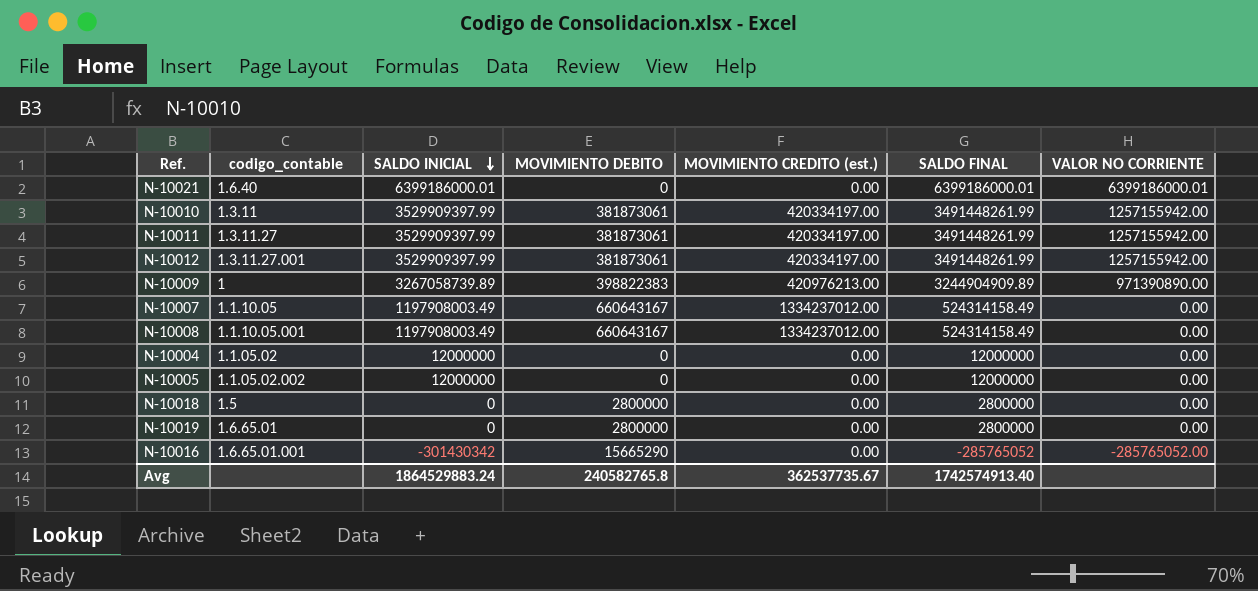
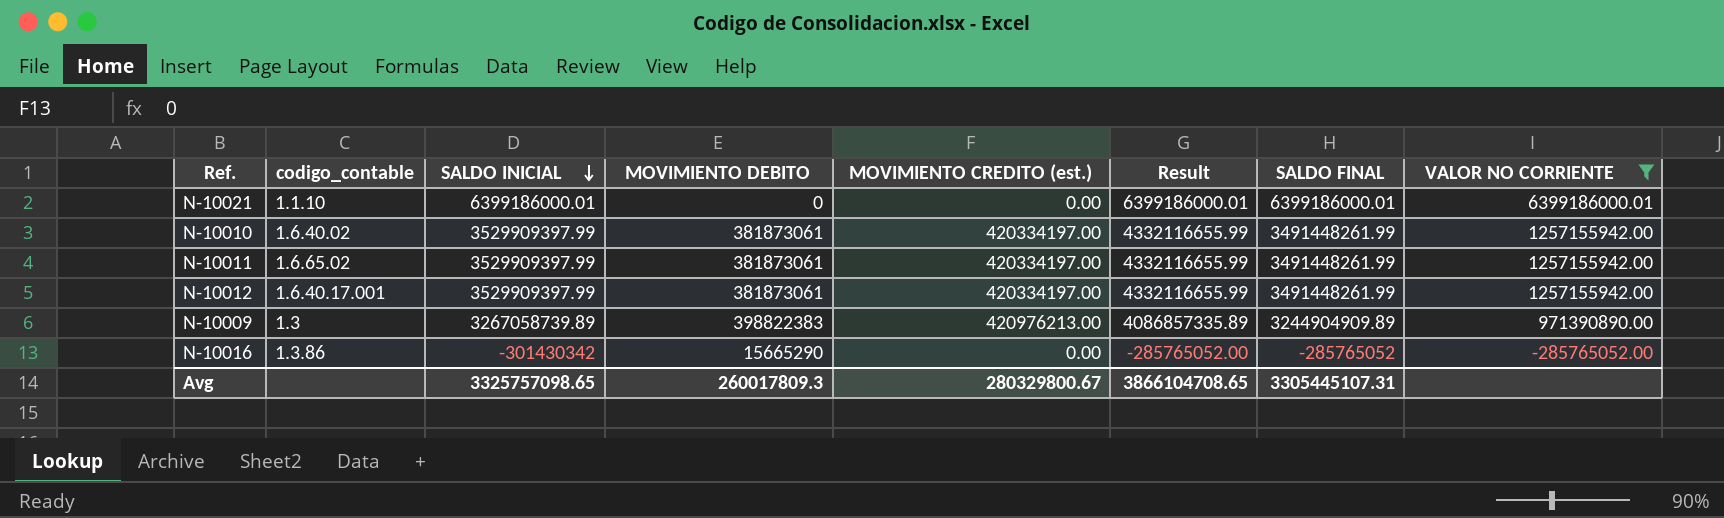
filter: none -> VALOR NO CORRIENTE != 0.00
column Result | formula: none -> [SALDO INICIAL] + [MOVIMIENTO DEBITO] + [MOVIMIENTO CREDITO (est.)]
N-10021 | codigo_contable: 1.6.40 -> 1.1.10
N-10010 | codigo_contable: 1.3.11 -> 1.6.40.02
N-10011 | codigo_contable: 1.3.11.27 -> 1.6.65.02
N-10012 | codigo_contable: 1.3.11.27.001 -> 1.6.40.17.001
N-10009 | codigo_contable: 1 -> 1.3
N-10016 | codigo_contable: 1.6.65.01.001 -> 1.3.86
Avg | SALDO INICIAL: 1864529883.24 -> 3325757098.65
Avg | MOVIMIENTO DEBITO: 240582765.8 -> 260017809.3
Avg | MOVIMIENTO CREDITO (est.): 362537735.67 -> 280329800.67
Avg | SALDO FINAL: 1742574913.40 -> 3305445107.31

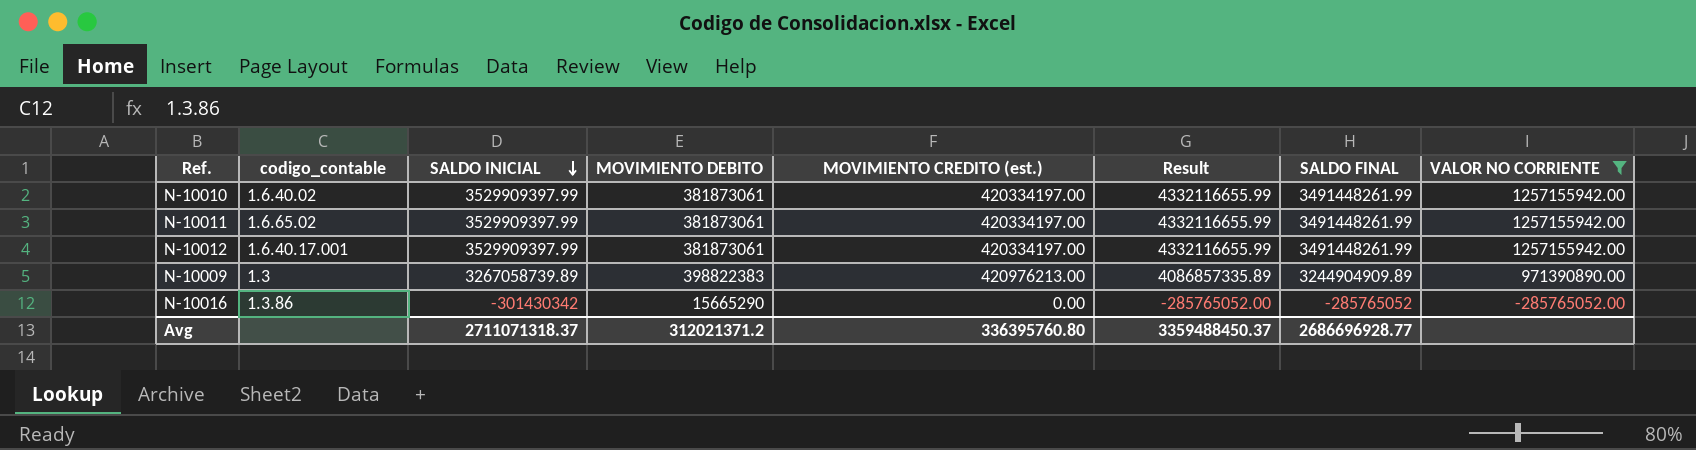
row N-10021: 1.1.10 | 6399186000.01 | 0 | 0.00 | 6399186000.01 | 6399186000.01 | 6399186000.01 -> none
Avg | SALDO INICIAL: 3325757098.65 -> 2711071318.37
Avg | MOVIMIENTO DEBITO: 260017809.3 -> 312021371.2
Avg | MOVIMIENTO CREDITO (est.): 280329800.67 -> 336395760.80
Avg | Result: 3866104708.65 -> 3359488450.37
Avg | SALDO FINAL: 3305445107.31 -> 2686696928.77

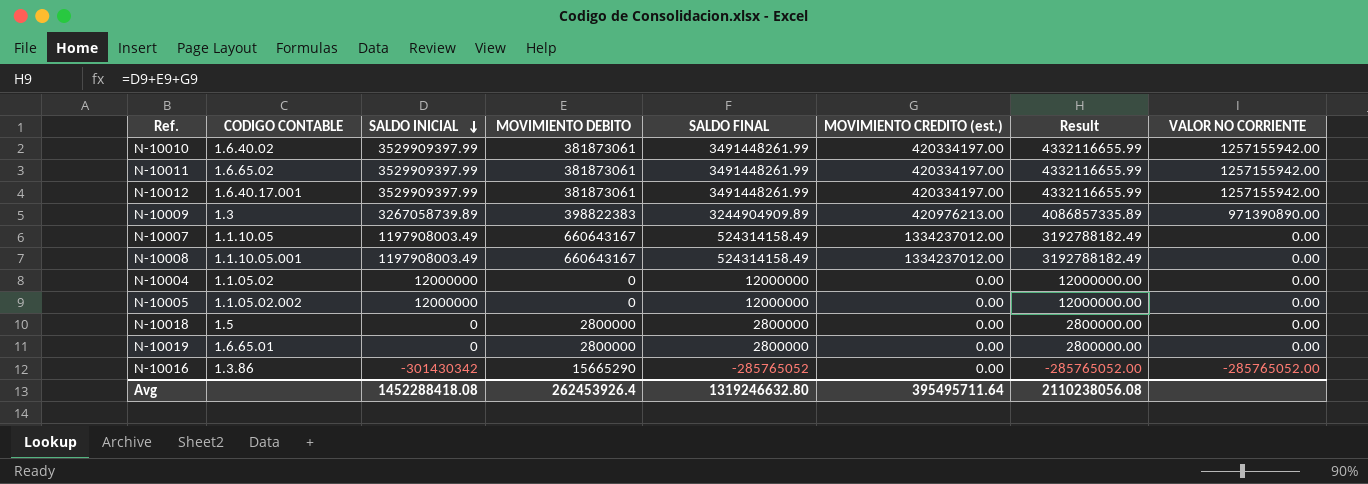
filter: VALOR NO CORRIENTE != 0.00 -> none
column name: codigo_contable -> CODIGO CONTABLE
column SALDO FINAL | position: 7 -> 5
Avg | SALDO INICIAL: 2711071318.37 -> 1452288418.08
Avg | MOVIMIENTO DEBITO: 312021371.2 -> 262453926.4
Avg | SALDO FINAL: 2686696928.77 -> 1319246632.80
Avg | MOVIMIENTO CREDITO (est.): 336395760.80 -> 395495711.64
Avg | Result: 3359488450.37 -> 2110238056.08

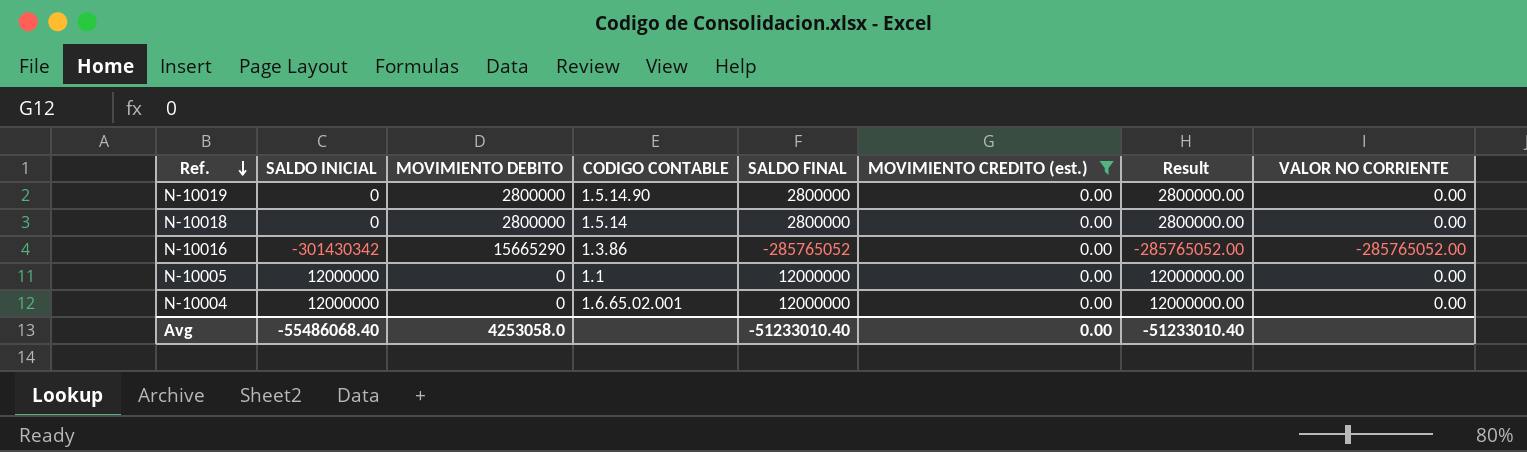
filter: none -> MOVIMIENTO CREDITO (est.) = 0.00
row order: SALDO INICIAL descending -> Ref. descending
column CODIGO CONTABLE | position: 2 -> 4
N-10019 | CODIGO CONTABLE: 1.6.65.01 -> 1.5.14.90
N-10018 | CODIGO CONTABLE: 1.5 -> 1.5.14
N-10005 | CODIGO CONTABLE: 1.1.05.02.002 -> 1.1
N-10004 | CODIGO CONTABLE: 1.1.05.02 -> 1.6.65.02.001
Avg | SALDO INICIAL: 1452288418.08 -> -55486068.40
Avg | MOVIMIENTO DEBITO: 262453926.4 -> 4253058.0
Avg | SALDO FINAL: 1319246632.80 -> -51233010.40
Avg | MOVIMIENTO CREDITO (est.): 395495711.64 -> 0.00
Avg | Result: 2110238056.08 -> -51233010.40

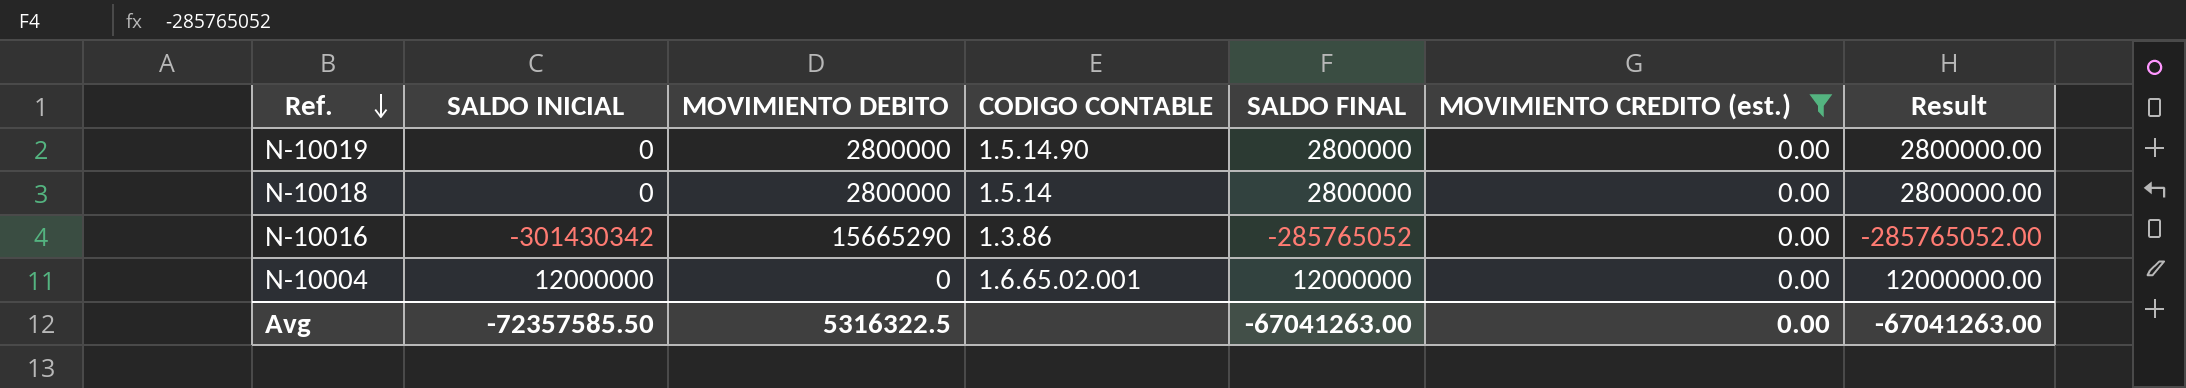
column VALOR NO CORRIENTE | position: 8 -> none
row N-10005: 12000000 | 0 | 1.1 | 12000000 | 0.00 | 12000000.00 | 0.00 -> none
Avg | SALDO INICIAL: -55486068.40 -> -72357585.50
Avg | MOVIMIENTO DEBITO: 4253058.0 -> 5316322.5
Avg | SALDO FINAL: -51233010.40 -> -67041263.00
Avg | Result: -51233010.40 -> -67041263.00

